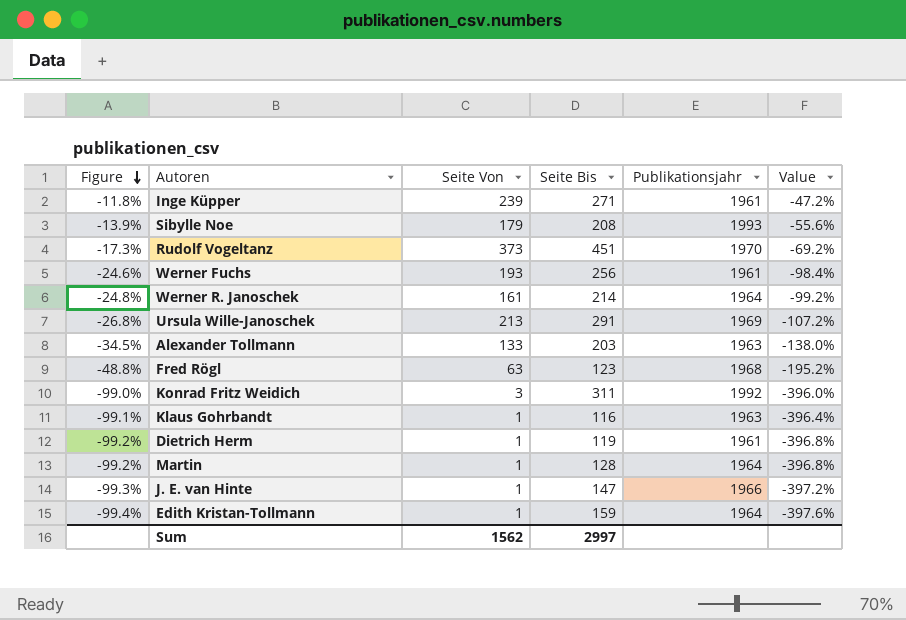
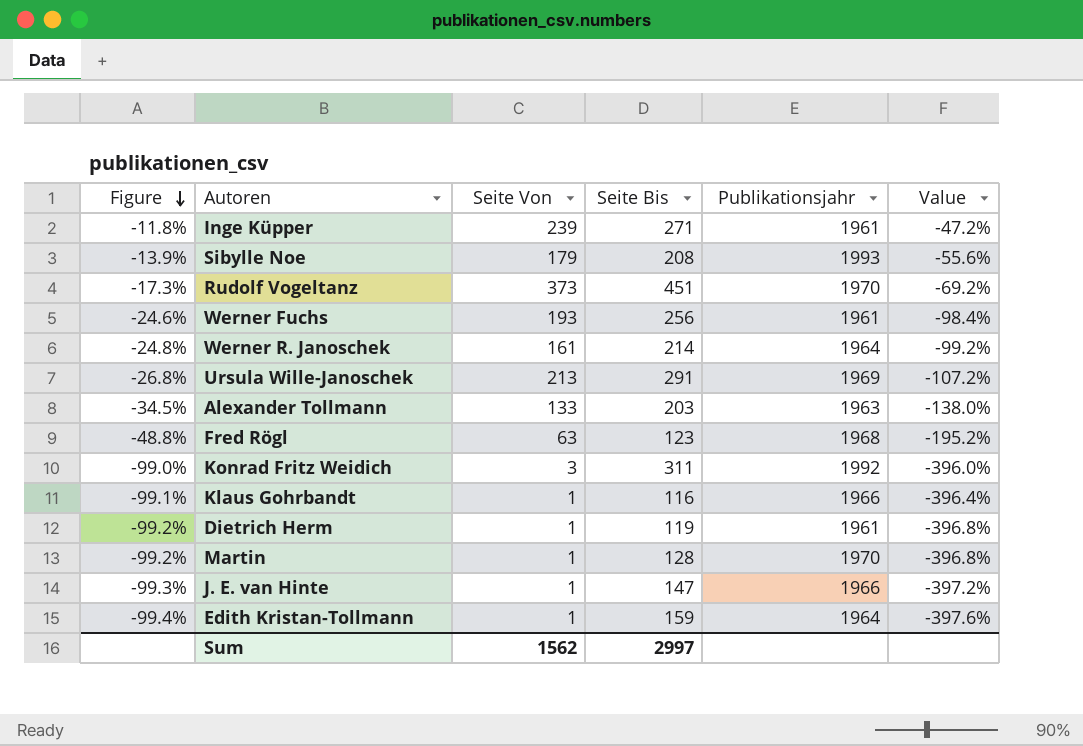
Klaus Gohrbandt | Publikationsjahr: 1963 -> 1966
Martin | Publikationsjahr: 1964 -> 1970

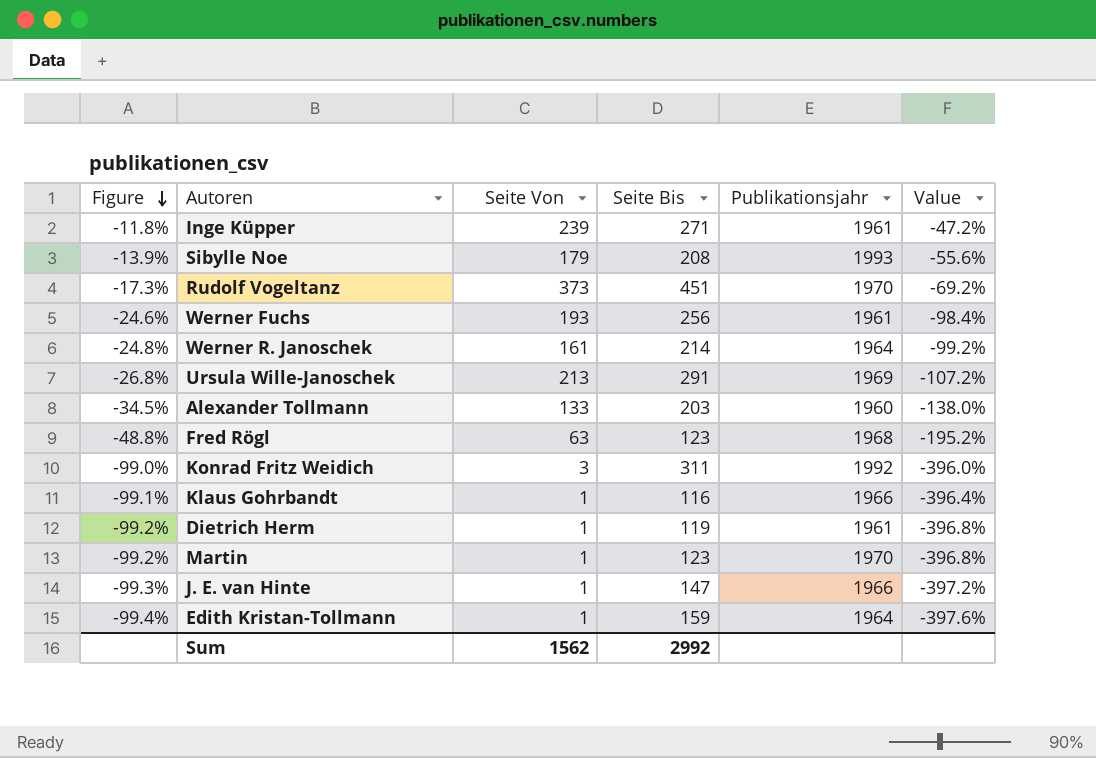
Alexander Tollmann | Publikationsjahr: 1963 -> 1960
Martin | Seite Bis: 128 -> 123
Sum | Seite Bis: 2997 -> 2992

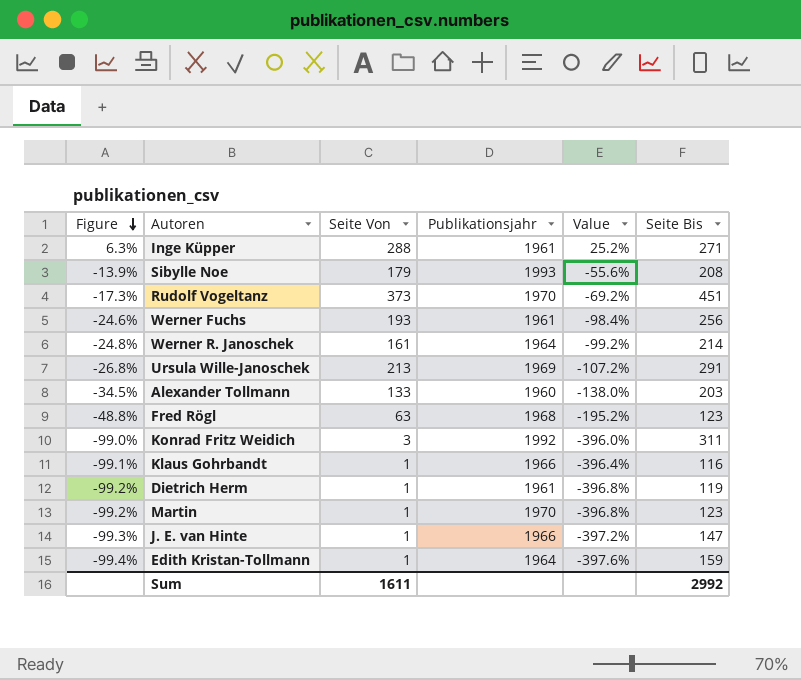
column Seite Bis | position: 4 -> 6
Inge Küpper | Figure: -11.8% -> 6.3%
Inge Küpper | Seite Von: 239 -> 288
Inge Küpper | Value: -47.2% -> 25.2%
Sum | Seite Von: 1562 -> 1611

